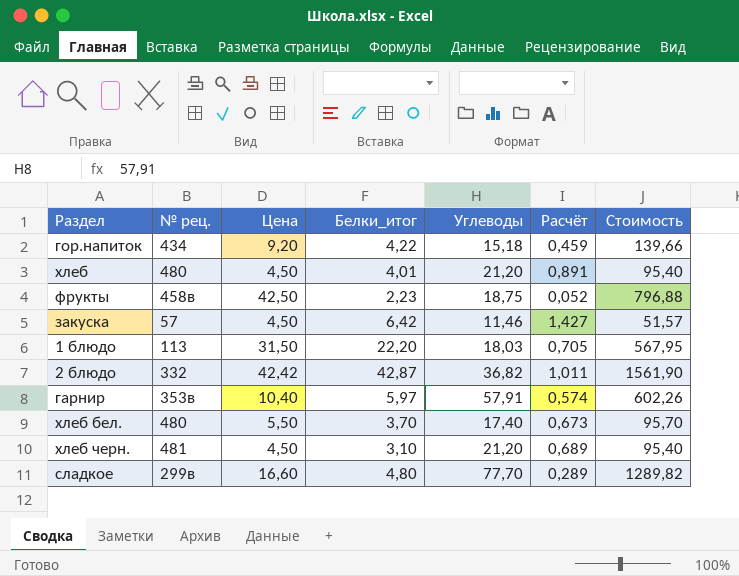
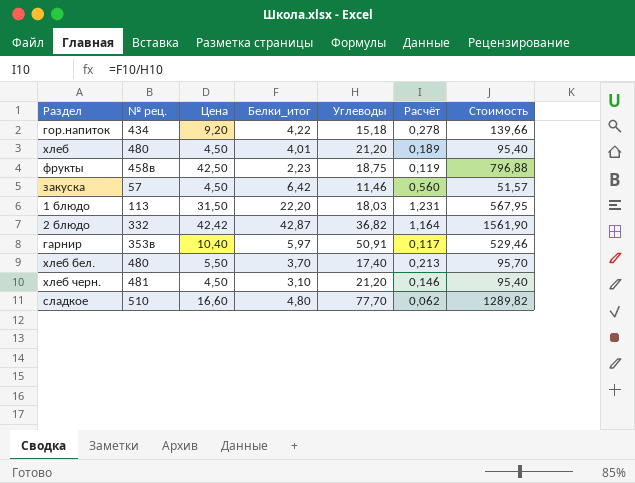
column Расчёт | formula: [Белки_итог] / [Цена] -> [Белки_итог] / [Углеводы]
гарнир | Углеводы: 57,91 -> 50,91
гарнир | Стоимость: 602,26 -> 529,46
сладкое | № рец.: 299в -> 510

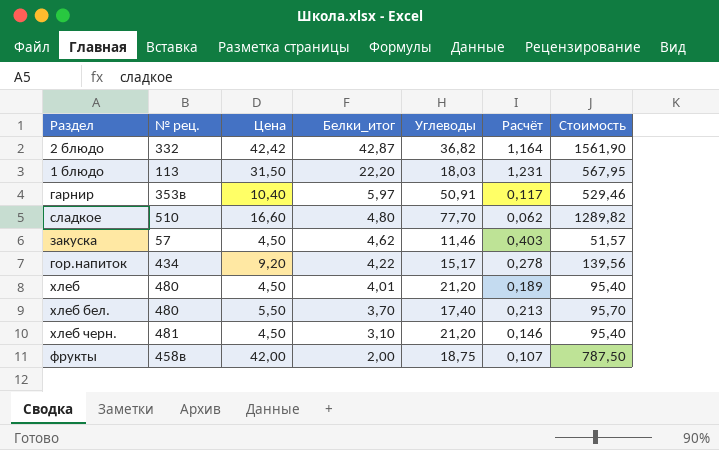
row order: none -> Белки_итог descending
закуска | Белки_итог: 6,42 -> 4,62
закуска | Расчёт: 0,560 -> 0,403
гор.напиток | Углеводы: 15,18 -> 15,17
гор.напиток | Стоимость: 139,66 -> 139,56
фрукты | Цена: 42,50 -> 42,00
фрукты | Белки_итог: 2,23 -> 2,00
фрукты | Расчёт: 0,119 -> 0,107
фрукты | Стоимость: 796,88 -> 787,50

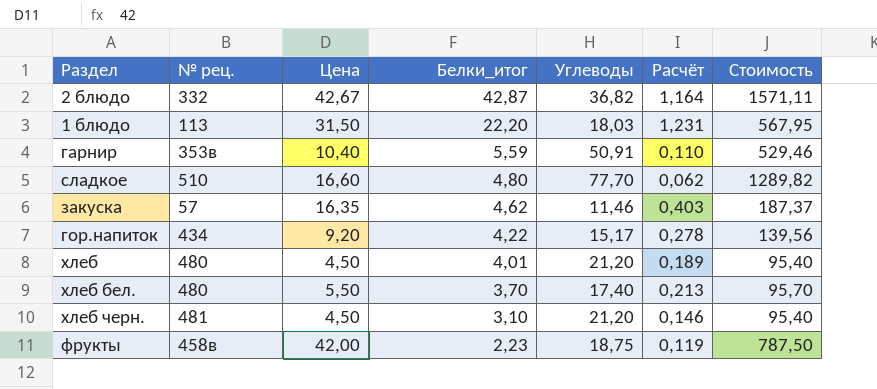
2 блюдо | Цена: 42,42 -> 42,67
2 блюдо | Стоимость: 1561,90 -> 1571,11
гарнир | Белки_итог: 5,97 -> 5,59
гарнир | Расчёт: 0,117 -> 0,110
закуска | Цена: 4,50 -> 16,35
закуска | Стоимость: 51,57 -> 187,37
фрукты | Белки_итог: 2,00 -> 2,23
фрукты | Расчёт: 0,107 -> 0,119

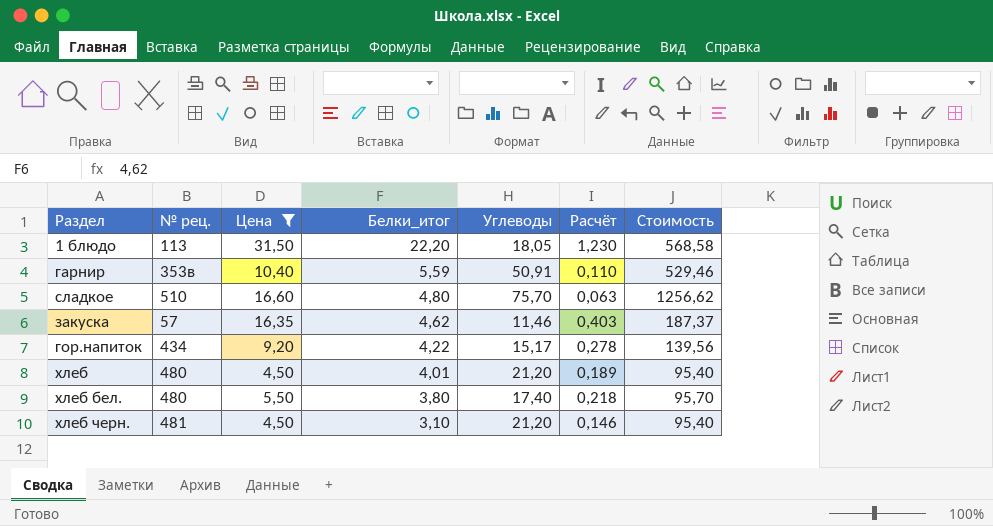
filter: none -> Цена <= 31,50
1 блюдо | Углеводы: 18,03 -> 18,05
1 блюдо | Расчёт: 1,231 -> 1,230
1 блюдо | Стоимость: 567,95 -> 568,58
сладкое | Углеводы: 77,70 -> 75,70
сладкое | Расчёт: 0,062 -> 0,063
сладкое | Стоимость: 1289,82 -> 1256,62
хлеб бел. | Белки_итог: 3,70 -> 3,80
хлеб бел. | Расчёт: 0,213 -> 0,218

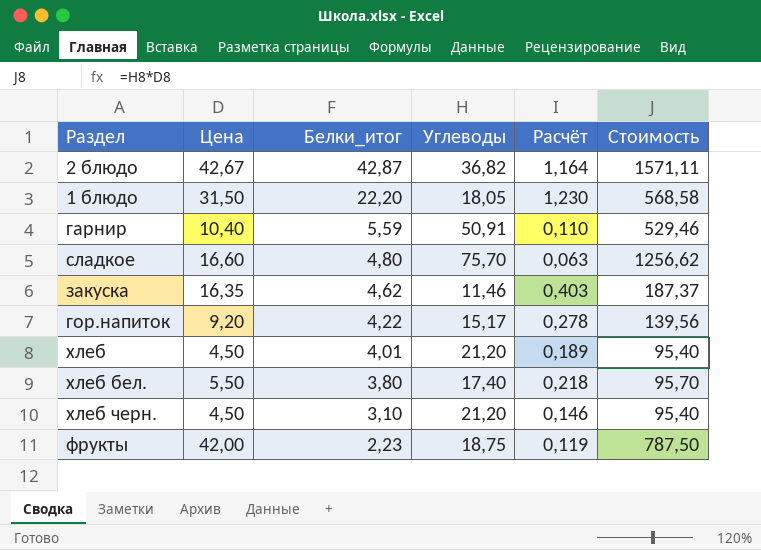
filter: Цена <= 31,50 -> none
column № рец. | position: 2 -> none

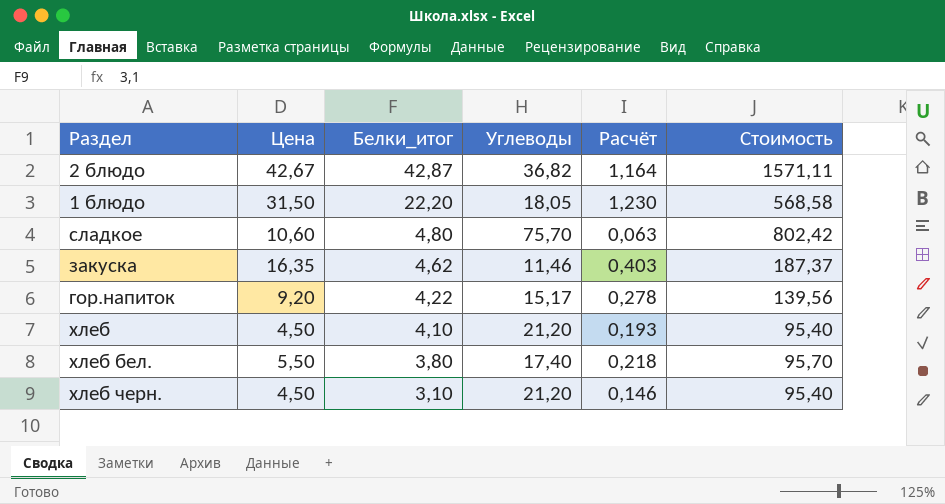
row гарнир: 10,40 | 5,59 | 50,91 | 0,110 | 529,46 -> none
row фрукты: 42,00 | 2,23 | 18,75 | 0,119 | 787,50 -> none
сладкое | Цена: 16,60 -> 10,60
сладкое | Стоимость: 1256,62 -> 802,42
хлеб | Белки_итог: 4,01 -> 4,10
хлеб | Расчёт: 0,189 -> 0,193

